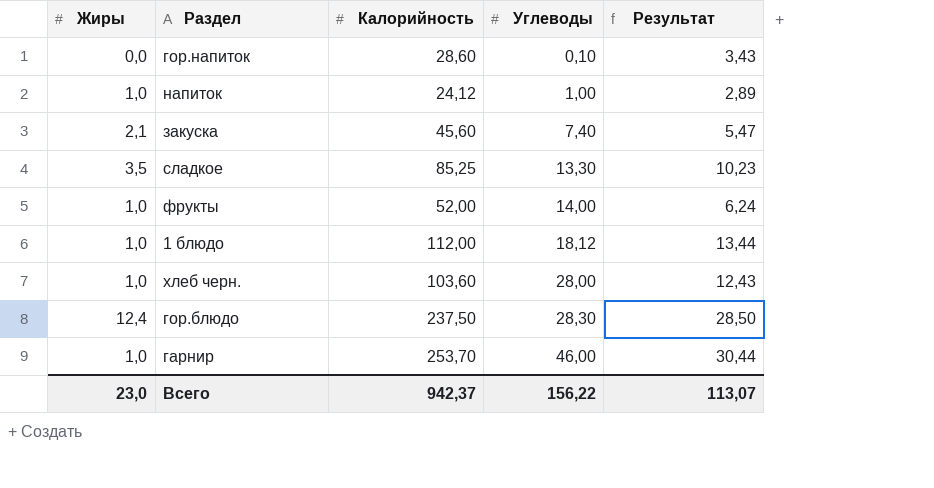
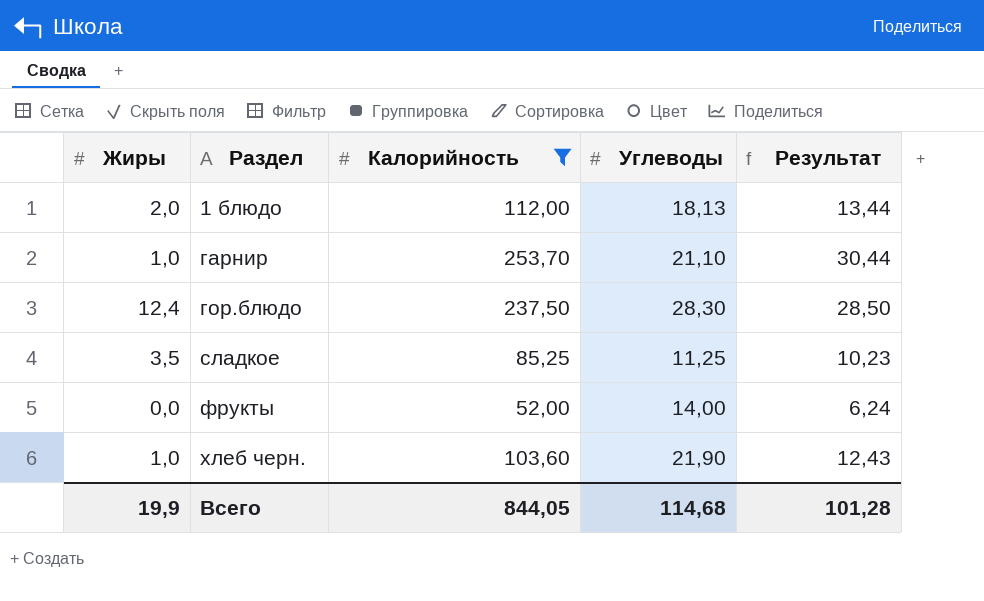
filter: none -> Калорийность >= 52,00
row order: Углеводы ascending -> Раздел ascending
1 блюдо | Жиры: 1,0 -> 2,0
1 блюдо | Углеводы: 18,12 -> 18,13
гарнир | Углеводы: 46,00 -> 21,10
сладкое | Углеводы: 13,30 -> 11,25
фрукты | Жиры: 1,0 -> 0,0
хлеб черн. | Углеводы: 28,00 -> 21,90
Всего | Жиры: 23,0 -> 19,9
Всего | Калорийность: 942,37 -> 844,05
Всего | Углеводы: 156,22 -> 114,68
Всего | Результат: 113,07 -> 101,28

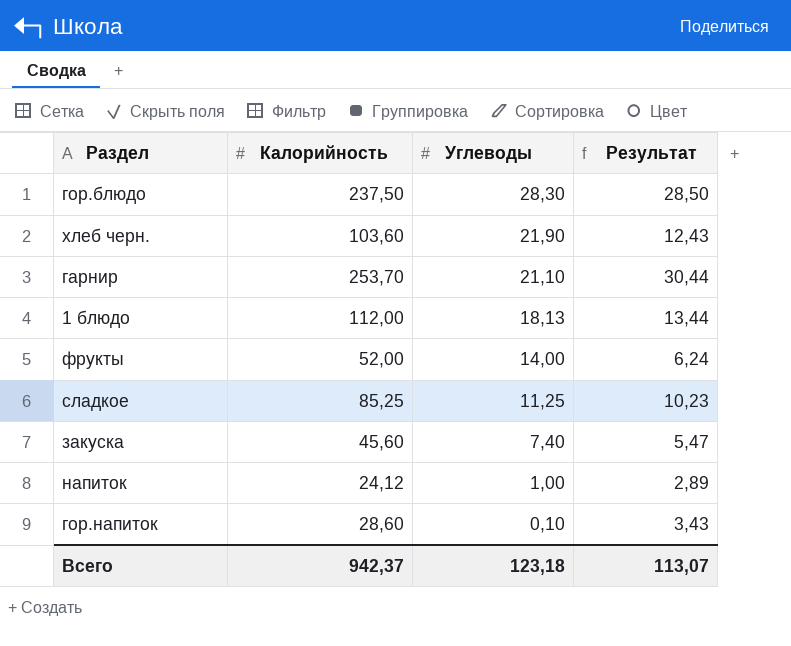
filter: Калорийность >= 52,00 -> none
row order: Раздел ascending -> Углеводы descending
column Жиры | position: 1 -> none
Всего | Калорийность: 844,05 -> 942,37
Всего | Углеводы: 114,68 -> 123,18
Всего | Результат: 101,28 -> 113,07

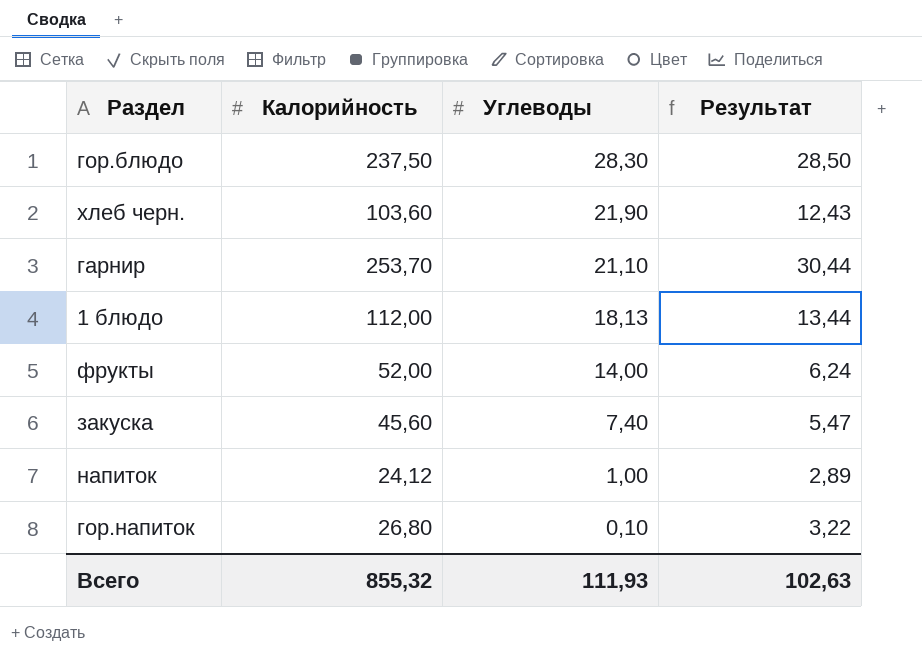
row сладкое: 85,25 | 11,25 | 10,23 -> none
гор.напиток | Калорийность: 28,60 -> 26,80
гор.напиток | Результат: 3,43 -> 3,22
Всего | Калорийность: 942,37 -> 855,32
Всего | Углеводы: 123,18 -> 111,93
Всего | Результат: 113,07 -> 102,63

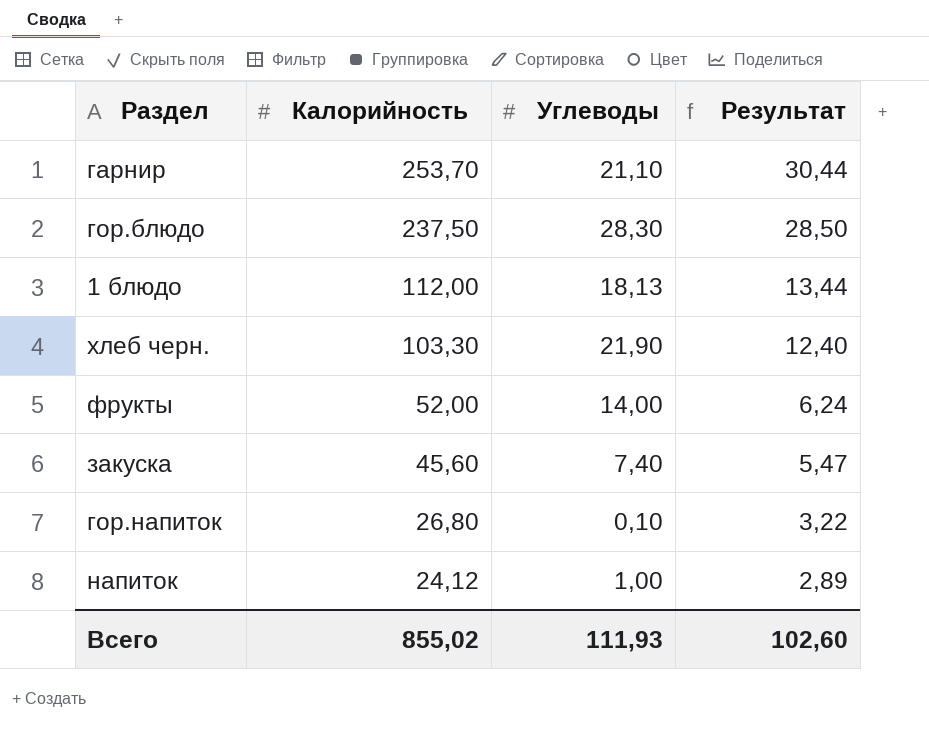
row order: Углеводы descending -> Калорийность descending
хлеб черн. | Калорийность: 103,60 -> 103,30
хлеб черн. | Результат: 12,43 -> 12,40
Всего | Калорийность: 855,32 -> 855,02
Всего | Результат: 102,63 -> 102,60

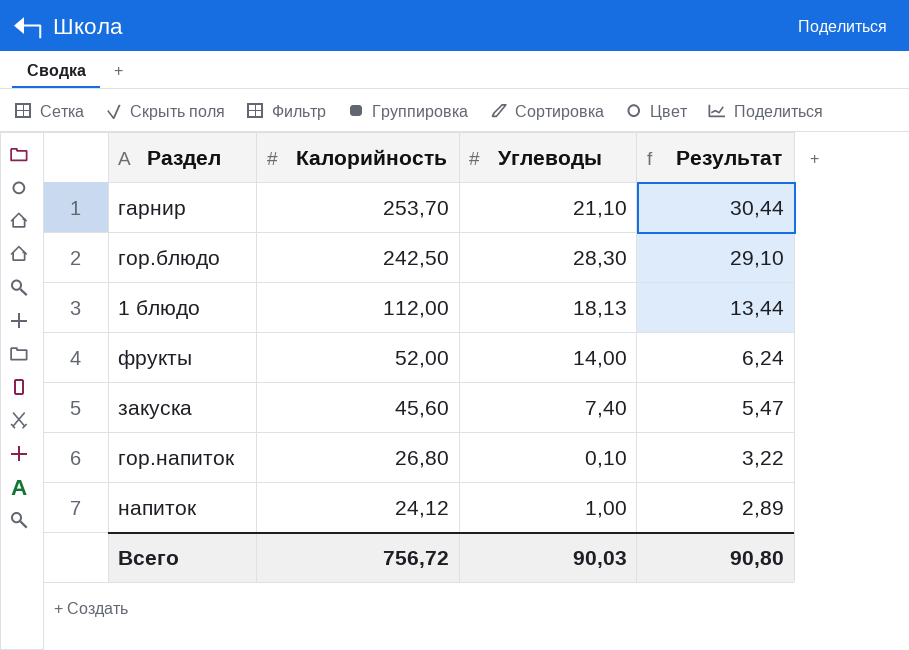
row хлеб черн.: 103,30 | 21,90 | 12,40 -> none
гор.блюдо | Калорийность: 237,50 -> 242,50
гор.блюдо | Результат: 28,50 -> 29,10
Всего | Калорийность: 855,02 -> 756,72
Всего | Углеводы: 111,93 -> 90,03
Всего | Результат: 102,60 -> 90,80

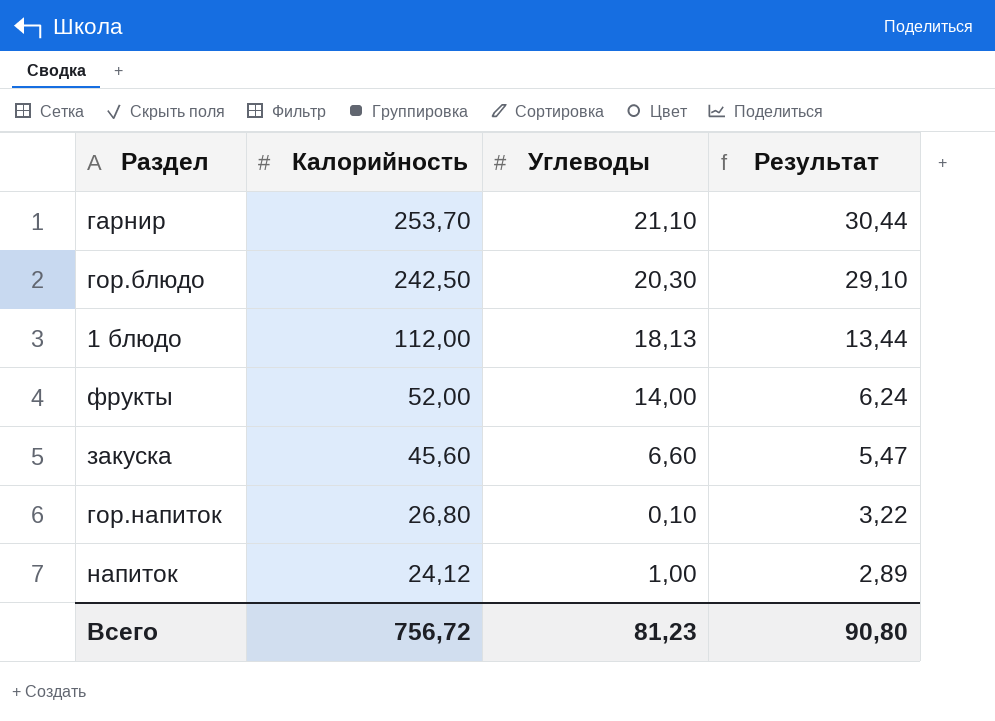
гор.блюдо | Углеводы: 28,30 -> 20,30
закуска | Углеводы: 7,40 -> 6,60
Всего | Углеводы: 90,03 -> 81,23

